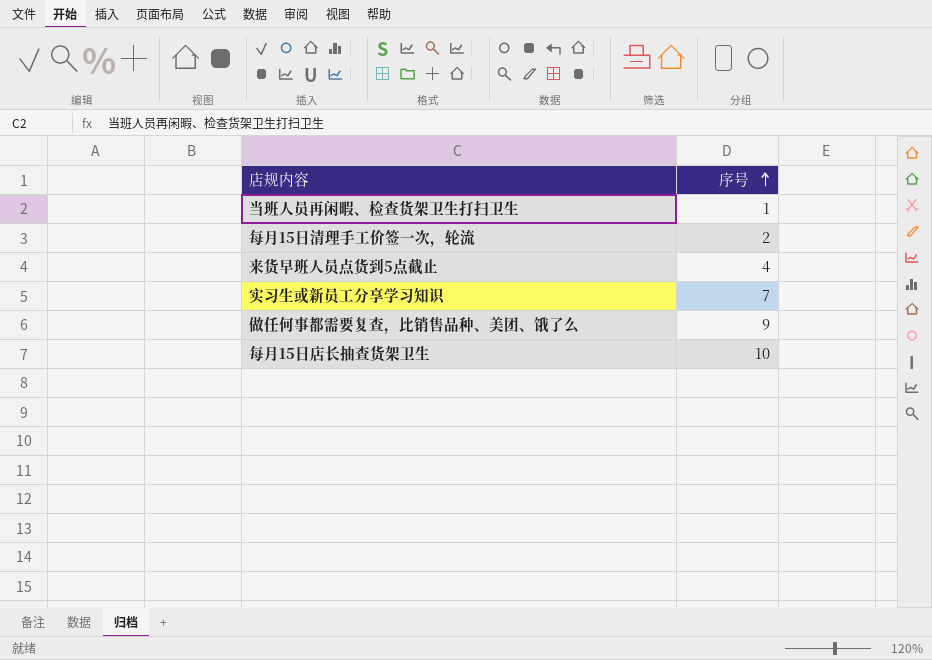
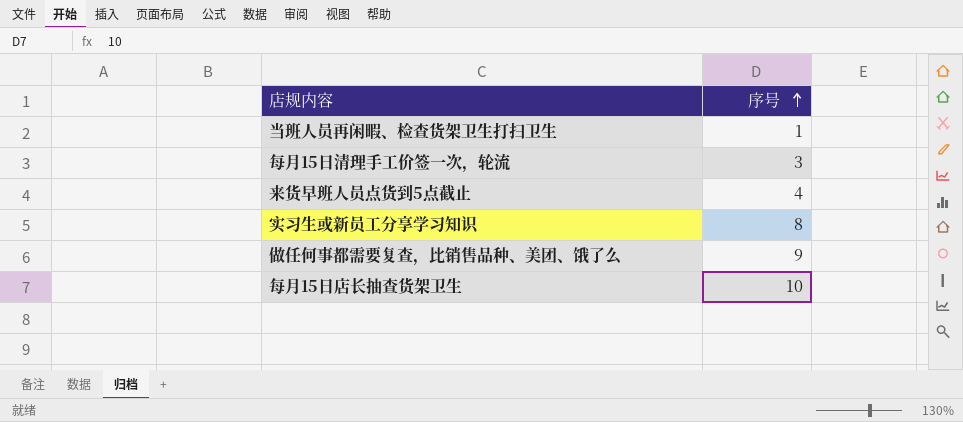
每月15日清理手工价签一次，轮流 | 序号: 2 -> 3
实习生或新员工分享学习知识 | 序号: 7 -> 8

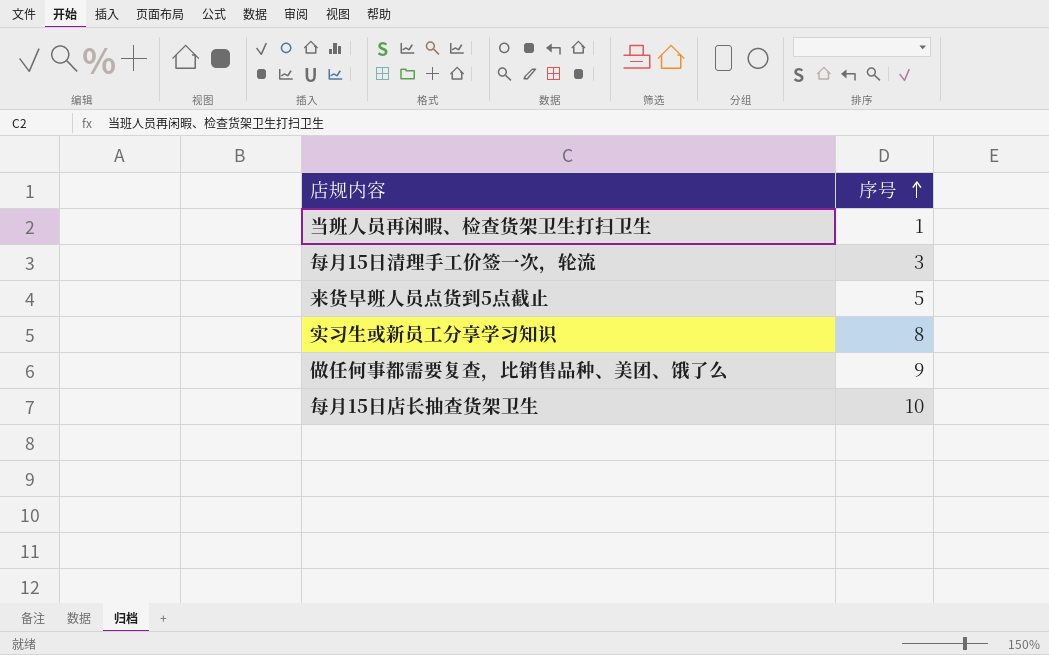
来货早班人员点货到5点截止 | 序号: 4 -> 5

